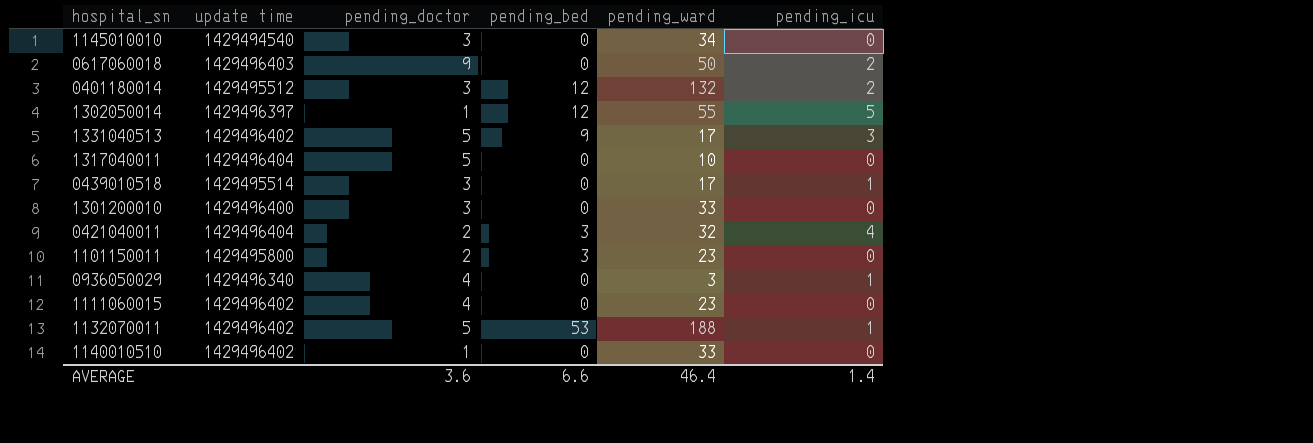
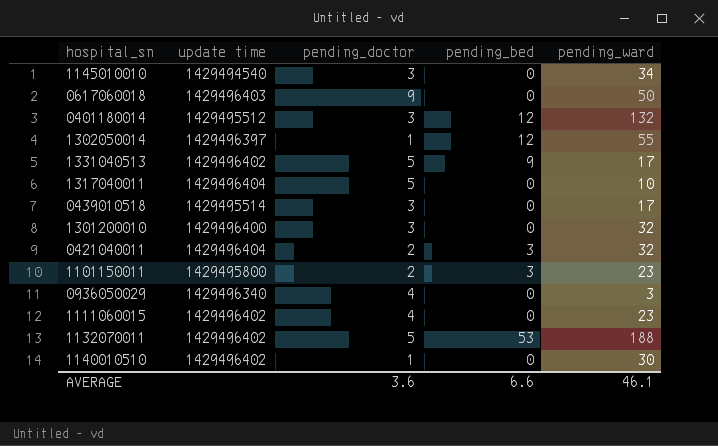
column pending_icu | position: 6 -> none
1301200010 | pending_ward: 33 -> 32
1140010510 | pending_ward: 33 -> 30
AVERAGE | pending_ward: 46.4 -> 46.1

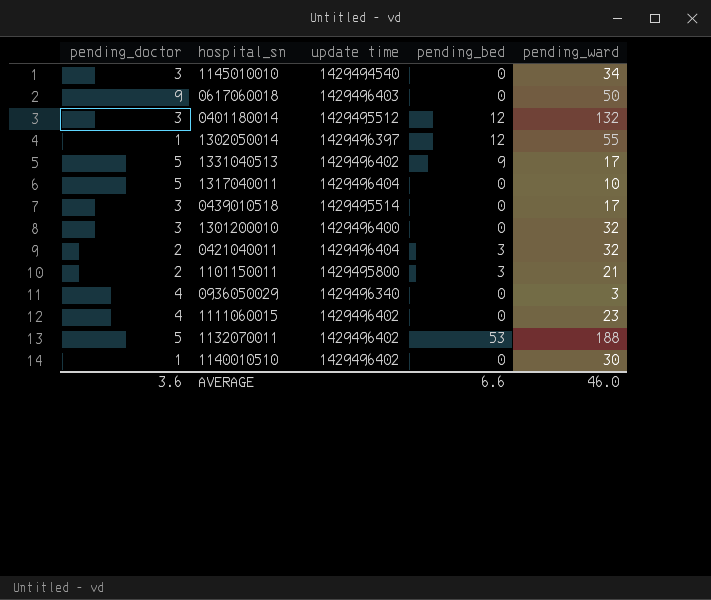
column pending_doctor | position: 3 -> 1
1101150011 | pending_ward: 23 -> 21
AVERAGE | pending_ward: 46.1 -> 46.0

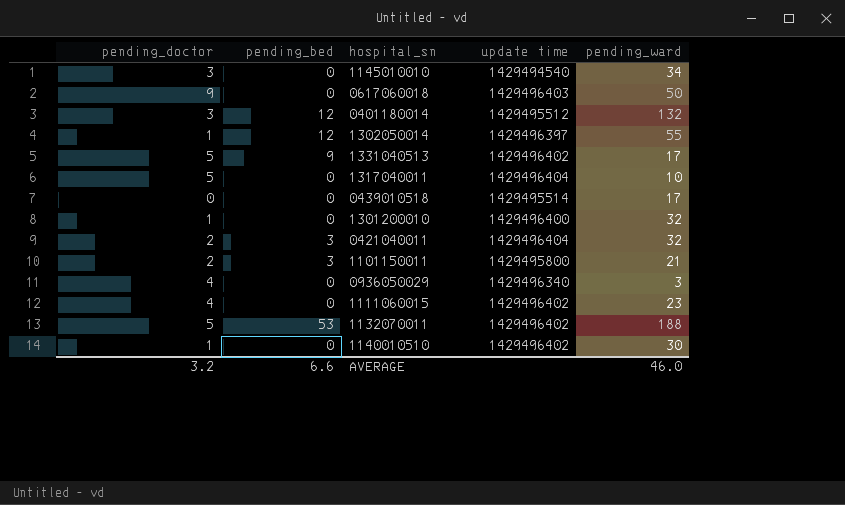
column pending_bed | position: 4 -> 2
0439010518 | pending_doctor: 3 -> 0
1301200010 | pending_doctor: 3 -> 1
AVERAGE | pending_doctor: 3.6 -> 3.2

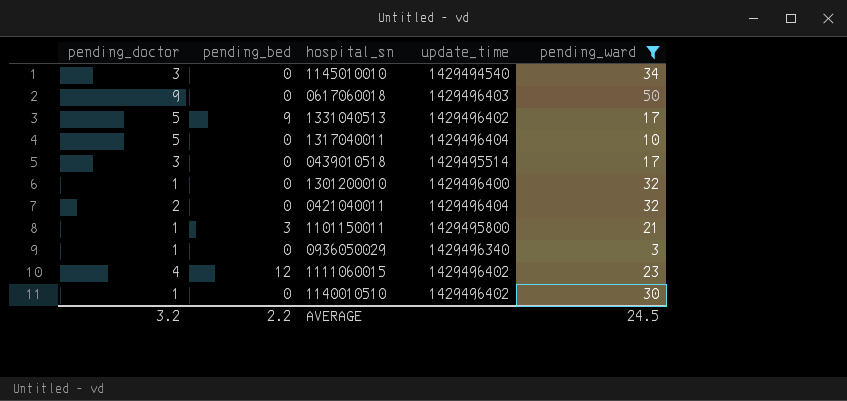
filter: none -> pending_ward <= 50
column name: update time -> update_time
0439010518 | pending_doctor: 0 -> 3
0421040011 | pending_bed: 3 -> 0
1101150011 | pending_doctor: 2 -> 1
0936050029 | pending_doctor: 4 -> 1
1111060015 | pending_bed: 0 -> 12
AVERAGE | pending_bed: 6.6 -> 2.2
AVERAGE | pending_ward: 46.0 -> 24.5

